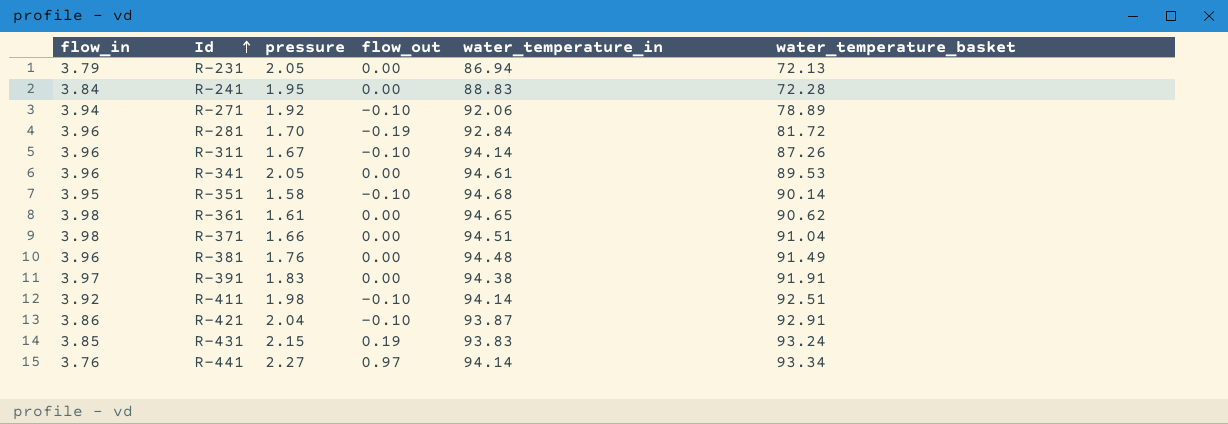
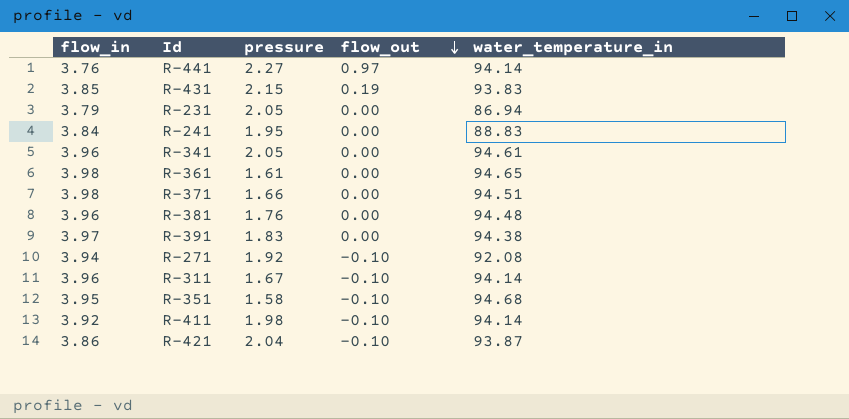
row order: Id ascending -> flow_out descending
column water_temperature_basket | position: 6 -> none
row R-281: 3.96 | 1.70 | -0.19 | 92.84 | 81.72 -> none
R-271 | water_temperature_in: 92.06 -> 92.08

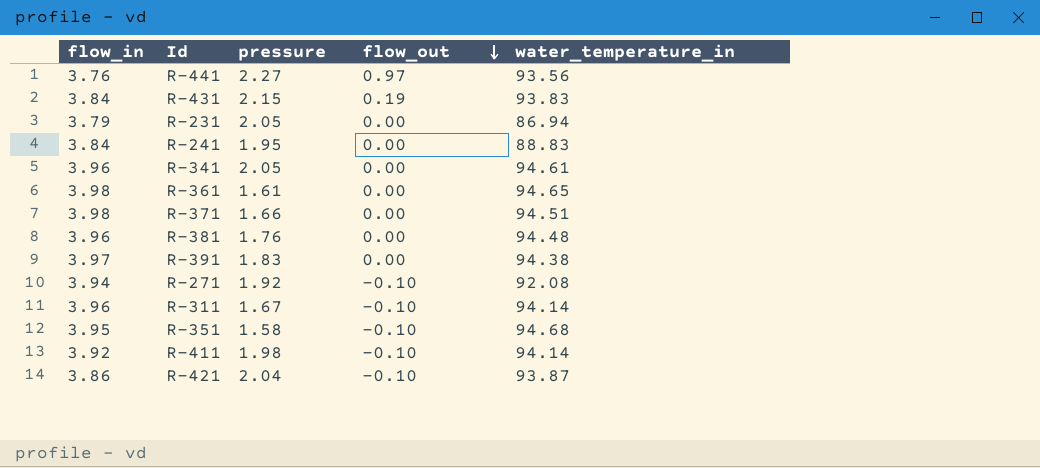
R-441 | water_temperature_in: 94.14 -> 93.56
R-431 | flow_in: 3.85 -> 3.84

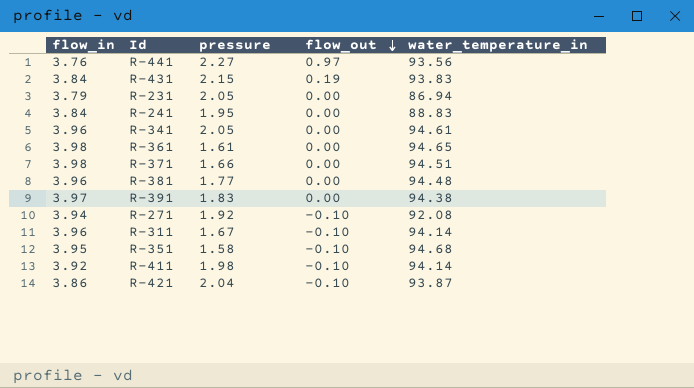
R-381 | pressure: 1.76 -> 1.77

